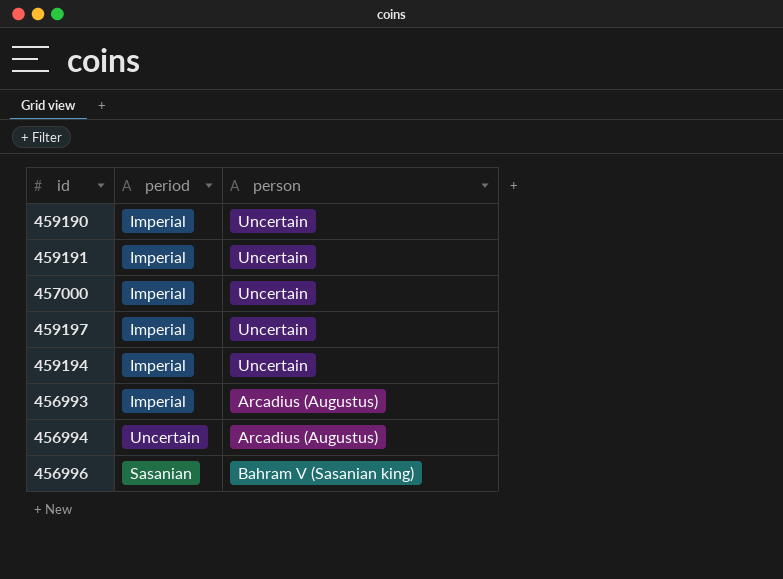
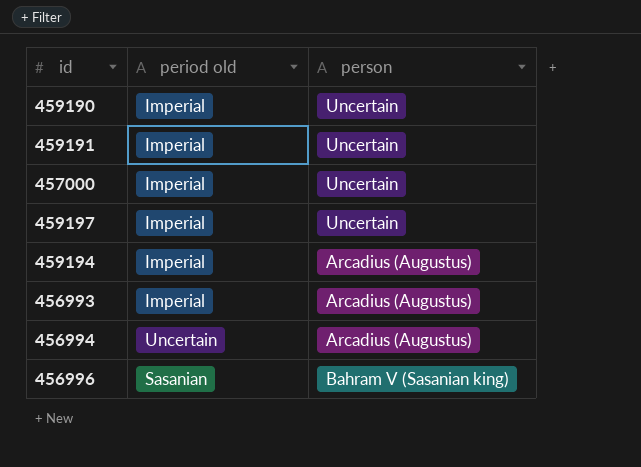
column name: period -> period old
459194 | person: Uncertain -> Arcadius (Augustus)

